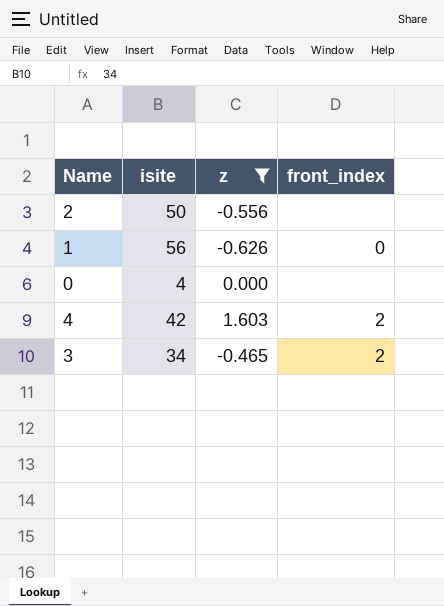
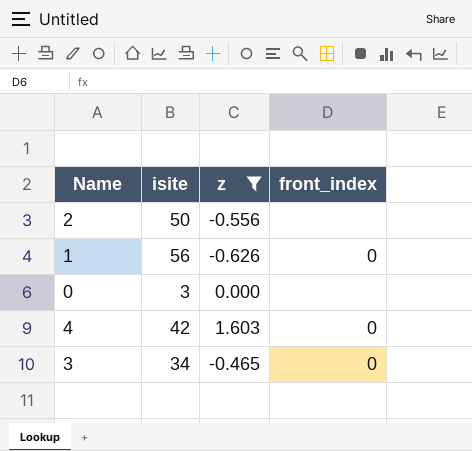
0 | isite: 4 -> 3
4 | front_index: 2 -> 0
3 | front_index: 2 -> 0

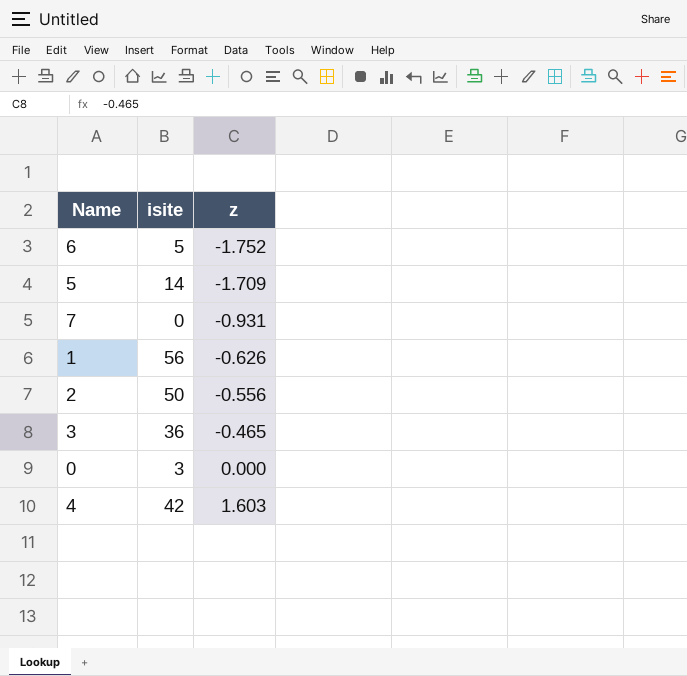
filter: z >= -0.626 -> none
row order: none -> z ascending
column front_index | position: 4 -> none
3 | isite: 34 -> 36

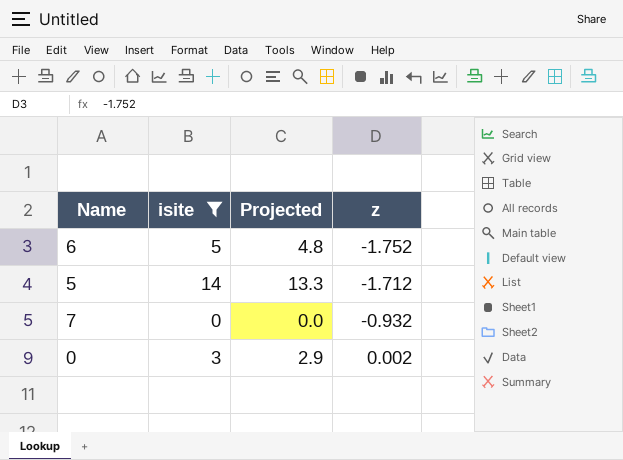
filter: none -> isite <= 14
column Projected | formula: none -> [isite] * 0.95
5 | z: -1.709 -> -1.712
7 | z: -0.931 -> -0.932
0 | z: 0.000 -> 0.002

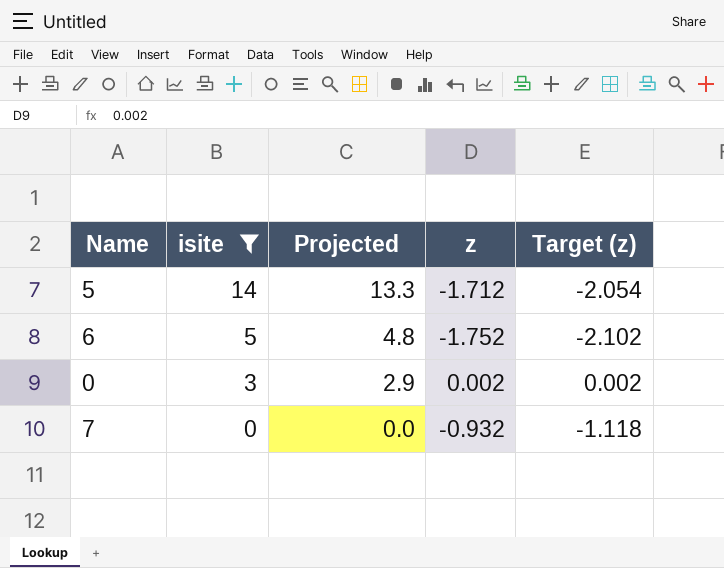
row order: z ascending -> isite descending
column Target (z) | formula: none -> [z] * 1.2

